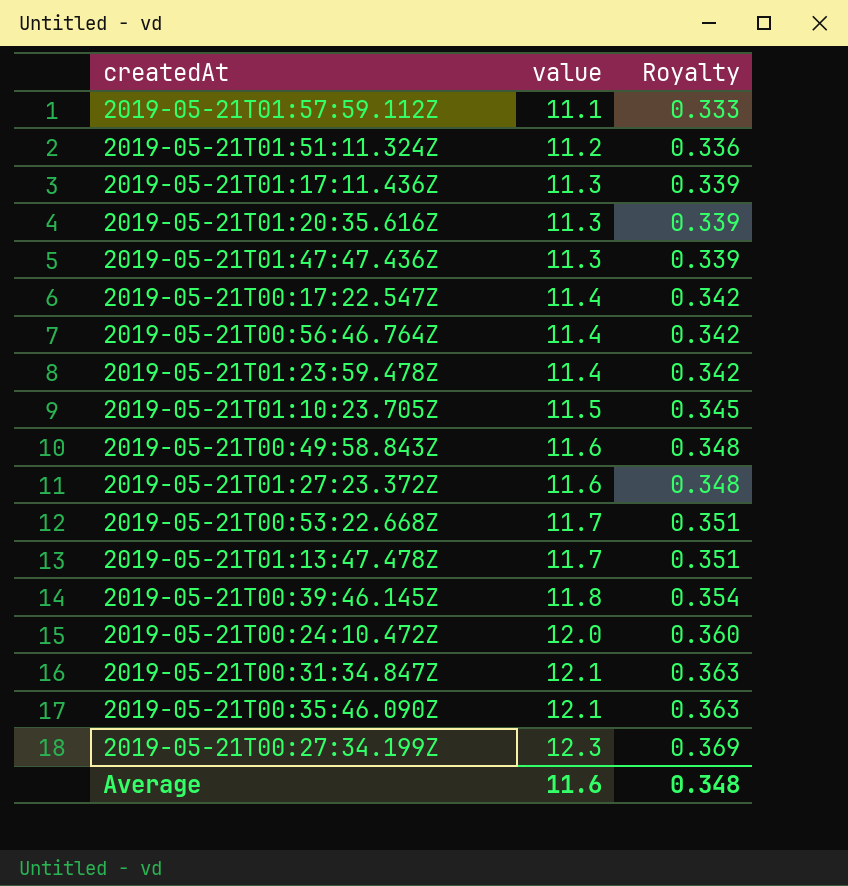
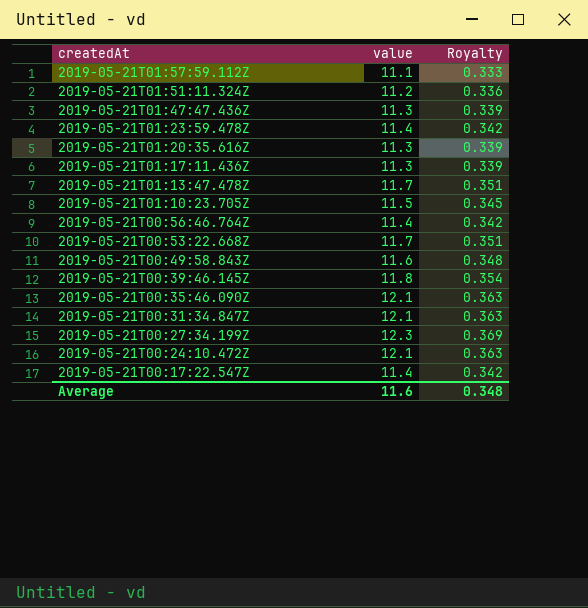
row order: value ascending -> createdAt descending
row 2019-05-21T01:27:23.372Z: 11.6 | 0.348 -> none
2019-05-21T00:24:10.472Z | value: 12.0 -> 12.1
2019-05-21T00:24:10.472Z | Royalty: 0.360 -> 0.363

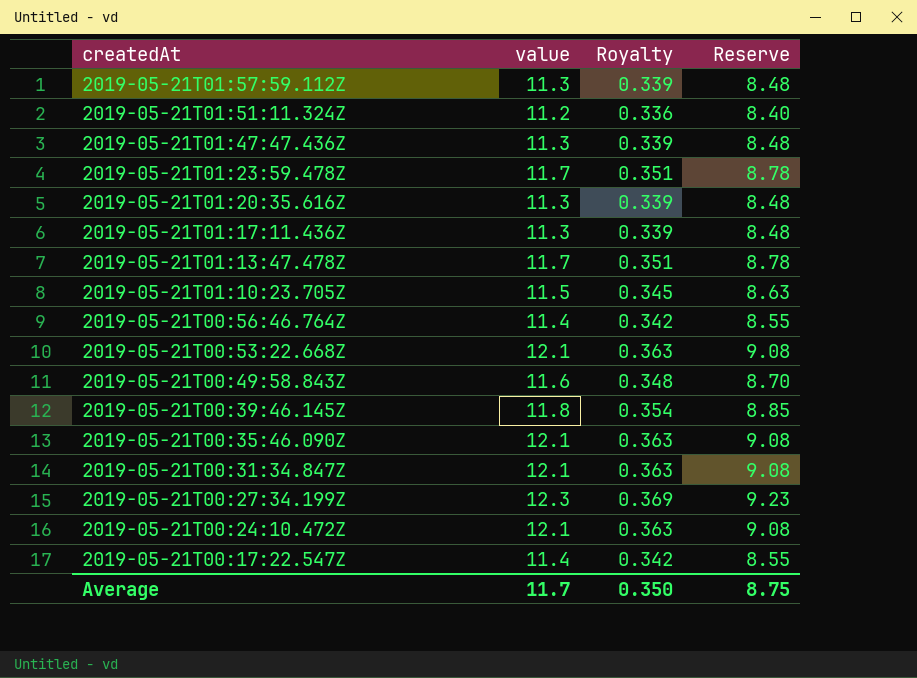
column Reserve | formula: none -> [value] * 0.75
2019-05-21T01:57:59.112Z | value: 11.1 -> 11.3
2019-05-21T01:57:59.112Z | Royalty: 0.333 -> 0.339
2019-05-21T01:23:59.478Z | value: 11.4 -> 11.7
2019-05-21T01:23:59.478Z | Royalty: 0.342 -> 0.351
2019-05-21T00:53:22.668Z | value: 11.7 -> 12.1
2019-05-21T00:53:22.668Z | Royalty: 0.351 -> 0.363
Average | value: 11.6 -> 11.7
Average | Royalty: 0.348 -> 0.350

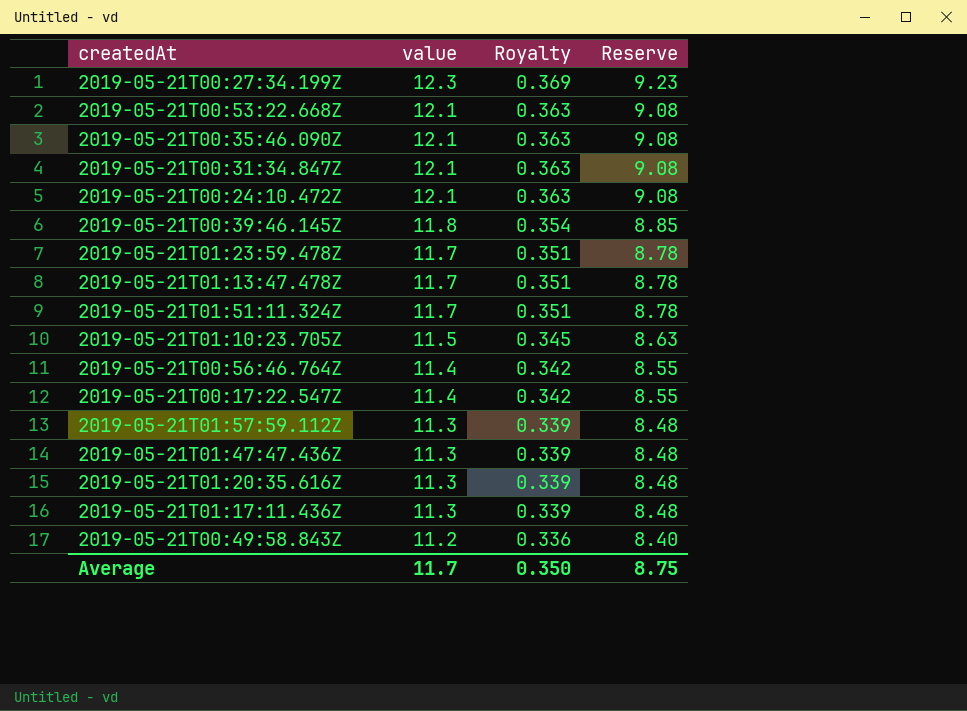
row order: createdAt descending -> value descending
2019-05-21T01:51:11.324Z | value: 11.2 -> 11.7
2019-05-21T01:51:11.324Z | Royalty: 0.336 -> 0.351
2019-05-21T01:51:11.324Z | Reserve: 8.40 -> 8.78
2019-05-21T00:49:58.843Z | value: 11.6 -> 11.2
2019-05-21T00:49:58.843Z | Royalty: 0.348 -> 0.336
2019-05-21T00:49:58.843Z | Reserve: 8.70 -> 8.40

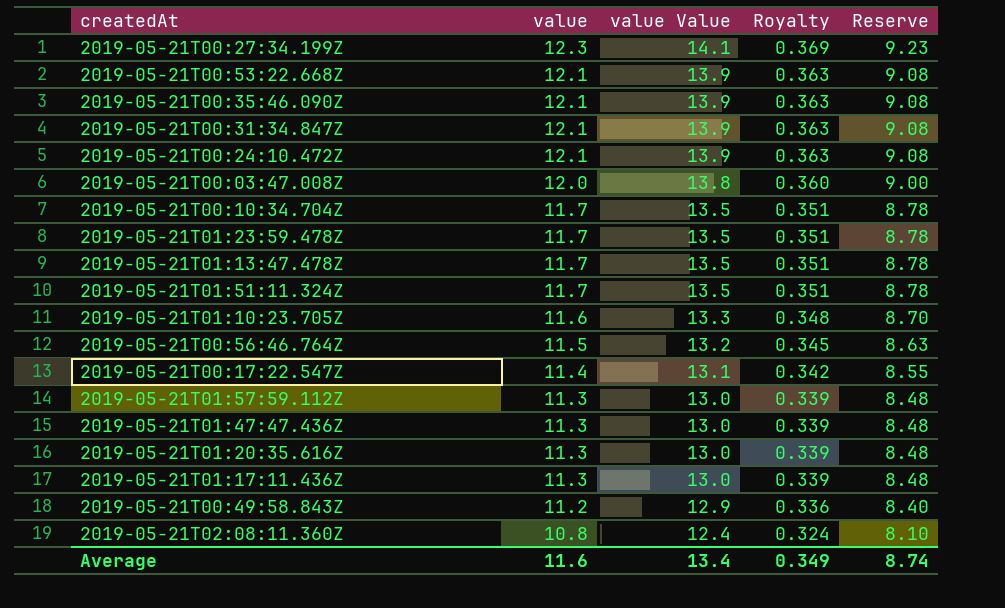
column value Value | formula: none -> [value] * 1.15
row 2019-05-21T00:39:46.145Z: 11.8 | 0.354 | 8.85 -> none
row 2019-05-21T00:03:47.008Z: none -> 12.0 | 13.8 | 0.360 | 9.00
row 2019-05-21T00:10:34.704Z: none -> 11.7 | 13.5 | 0.351 | 8.78
2019-05-21T01:10:23.705Z | value: 11.5 -> 11.6
2019-05-21T01:10:23.705Z | Royalty: 0.345 -> 0.348
2019-05-21T01:10:23.705Z | Reserve: 8.63 -> 8.70
2019-05-21T00:56:46.764Z | value: 11.4 -> 11.5
2019-05-21T00:56:46.764Z | Royalty: 0.342 -> 0.345
2019-05-21T00:56:46.764Z | Reserve: 8.55 -> 8.63
row 2019-05-21T02:08:11.360Z: none -> 10.8 | 12.4 | 0.324 | 8.10
Average | value: 11.7 -> 11.6
Average | Royalty: 0.350 -> 0.349
Average | Reserve: 8.75 -> 8.74

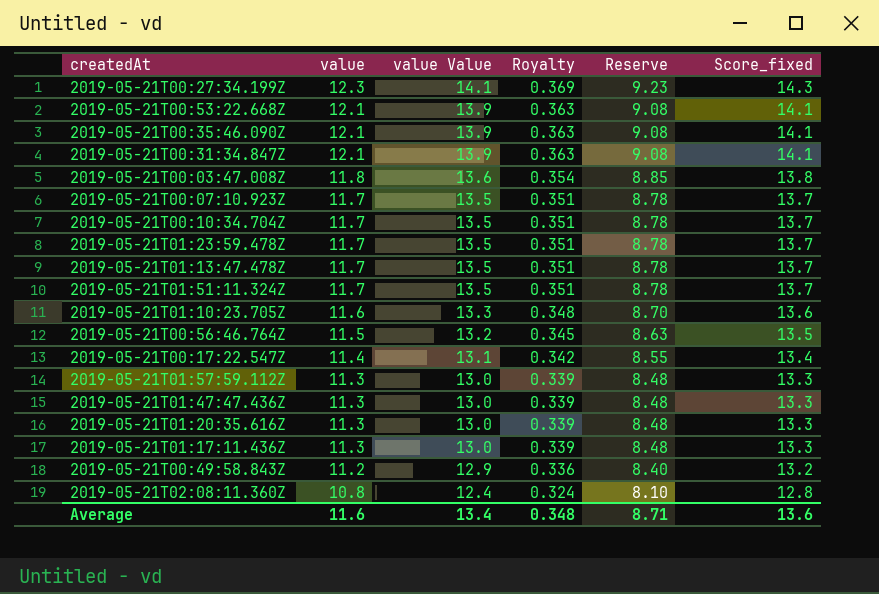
column Score_fixed | formula: none -> [value] + 2
row 2019-05-21T00:24:10.472Z: 12.1 | 13.9 | 0.363 | 9.08 -> none
2019-05-21T00:03:47.008Z | value: 12.0 -> 11.8
2019-05-21T00:03:47.008Z | value Value: 13.8 -> 13.6
2019-05-21T00:03:47.008Z | Royalty: 0.360 -> 0.354
2019-05-21T00:03:47.008Z | Reserve: 9.00 -> 8.85
row 2019-05-21T00:07:10.923Z: none -> 11.7 | 13.5 | 0.351 | 8.78 | 13.7
Average | Royalty: 0.349 -> 0.348
Average | Reserve: 8.74 -> 8.71

